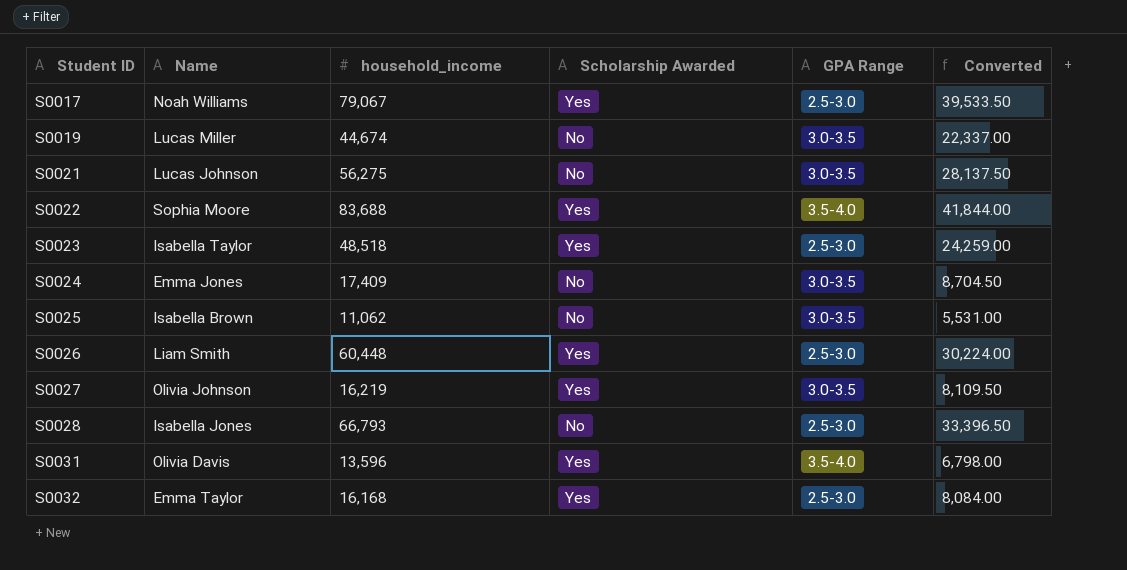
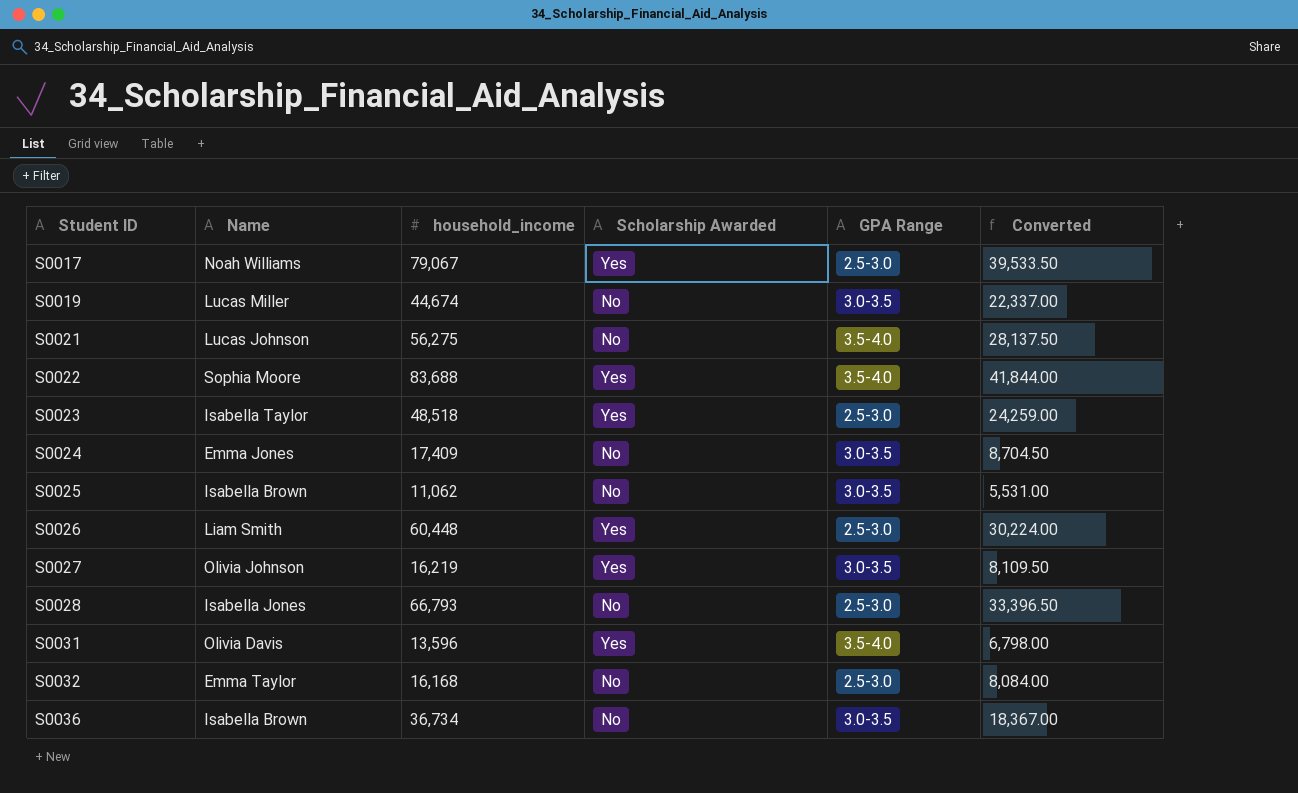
S0021 | GPA Range: 3.0-3.5 -> 3.5-4.0
S0032 | Scholarship Awarded: Yes -> No
row S0036: none -> Isabella Brown | 36,734 | No | 3.0-3.5 | 18,367.00

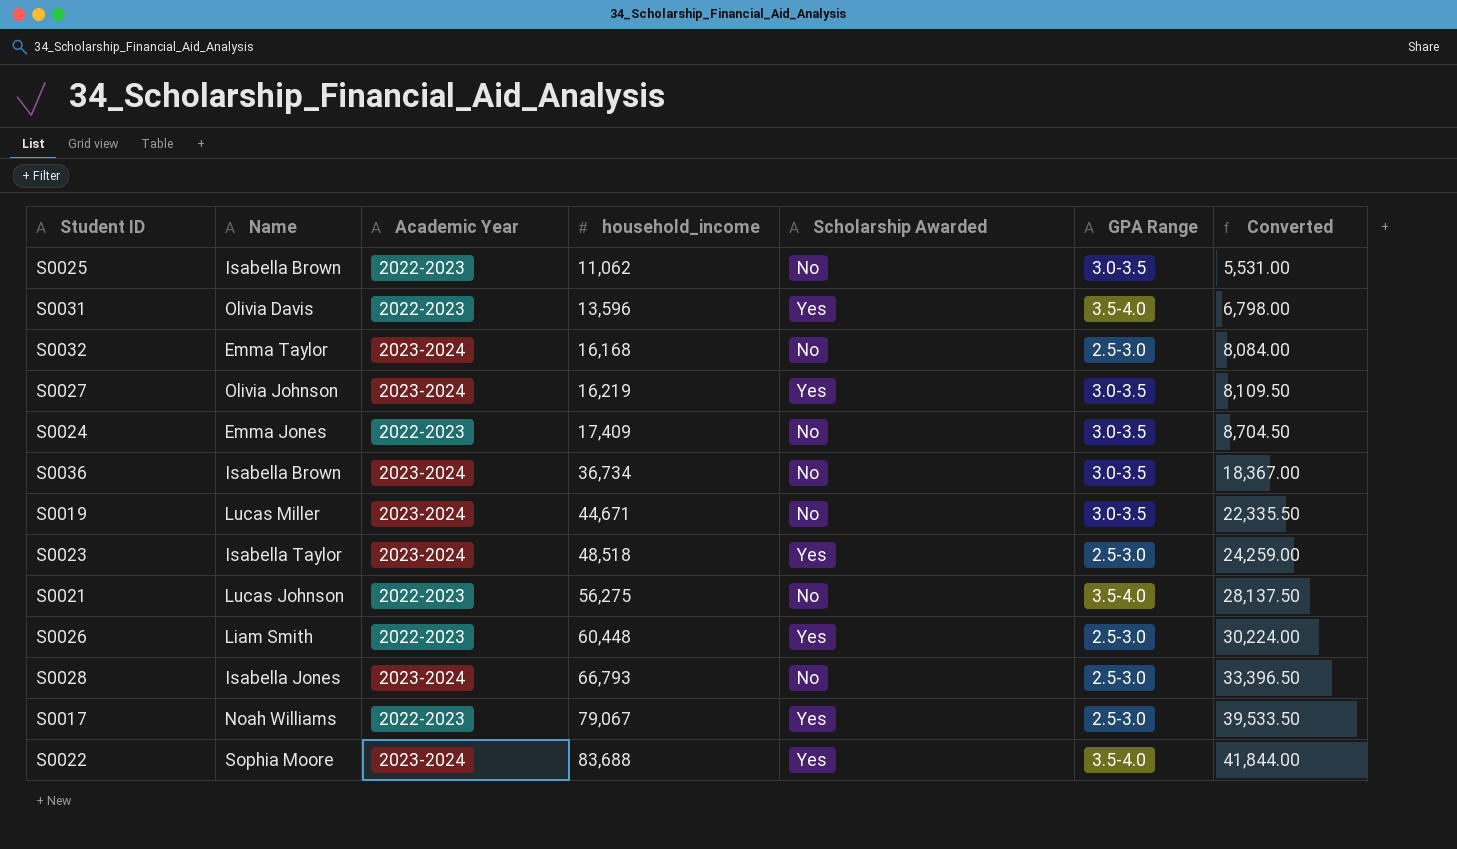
row order: Student ID ascending -> household_income ascending
column Academic Year | position: none -> 3
S0019 | household_income: 44,674 -> 44,671
S0019 | Converted: 22,337.00 -> 22,335.50

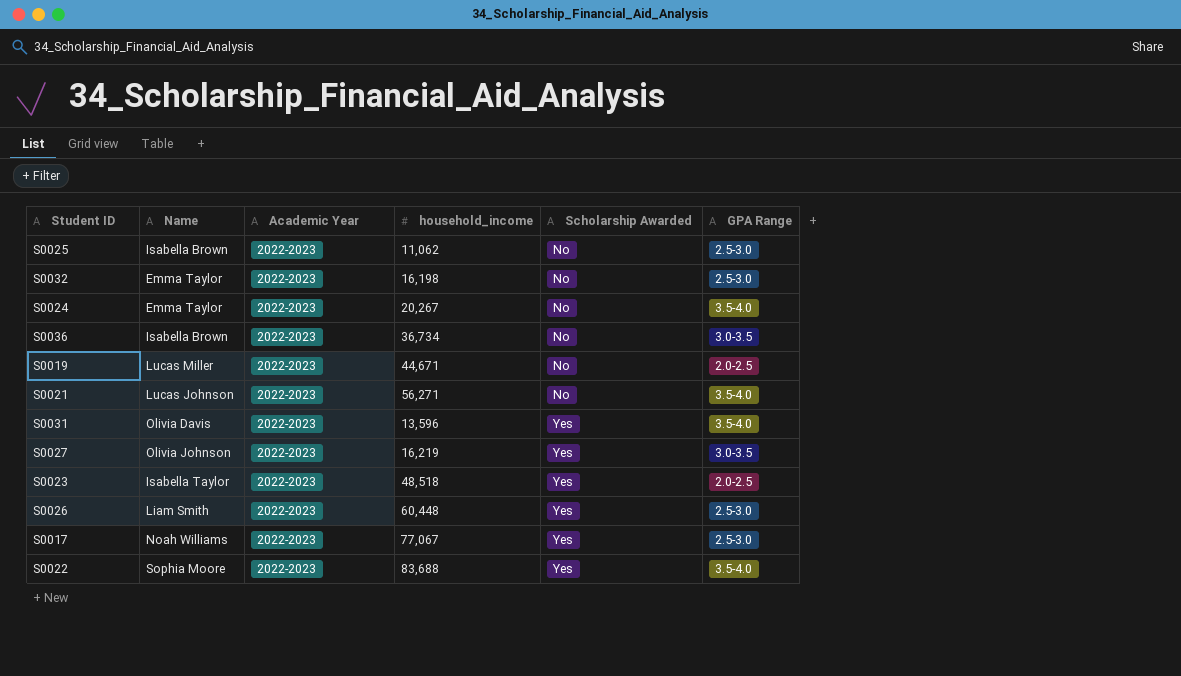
row order: household_income ascending -> Scholarship Awarded ascending
column Converted | formula: [household_income] * 0.5 -> none
row S0028: Isabella Jones | 2023-2024 | 66,793 | No | 2.5-3.0 | 33,396.50 -> none
S0025 | GPA Range: 3.0-3.5 -> 2.5-3.0
S0032 | Academic Year: 2023-2024 -> 2022-2023
S0032 | household_income: 16,168 -> 16,198
S0024 | Name: Emma Jones -> Emma Taylor
S0024 | household_income: 17,409 -> 20,267
S0024 | GPA Range: 3.0-3.5 -> 3.5-4.0
S0036 | Academic Year: 2023-2024 -> 2022-2023
S0019 | Academic Year: 2023-2024 -> 2022-2023
S0019 | GPA Range: 3.0-3.5 -> 2.0-2.5
S0021 | household_income: 56,275 -> 56,271
S0027 | Academic Year: 2023-2024 -> 2022-2023
S0023 | Academic Year: 2023-2024 -> 2022-2023
S0023 | GPA Range: 2.5-3.0 -> 2.0-2.5
S0017 | household_income: 79,067 -> 77,067
S0022 | Academic Year: 2023-2024 -> 2022-2023

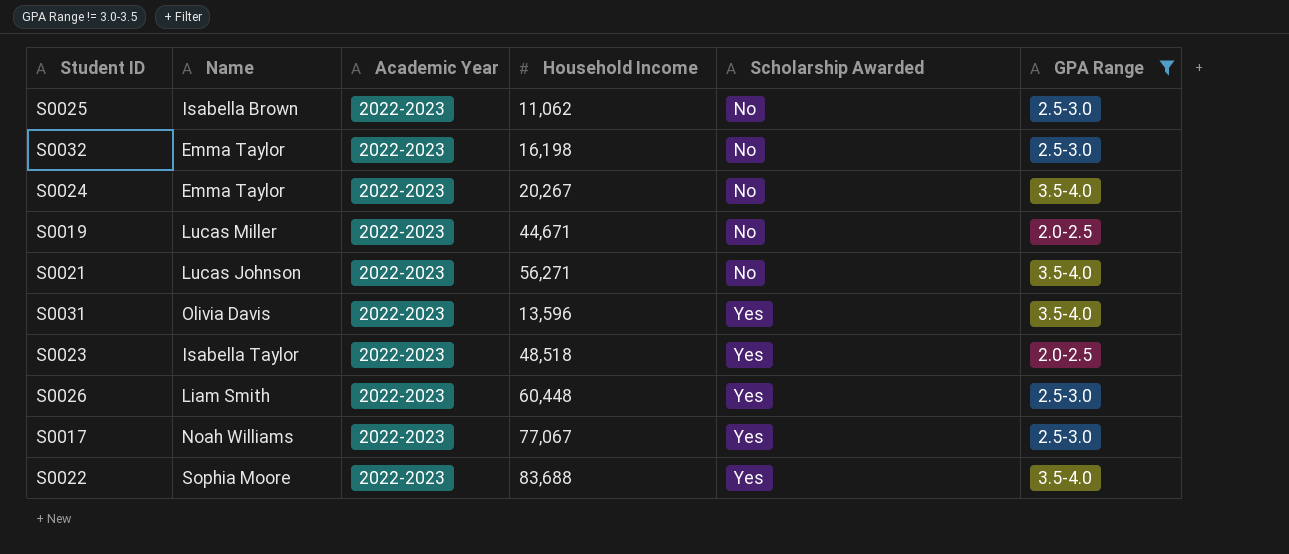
filter: none -> GPA Range != 3.0-3.5
column name: household_income -> Household Income

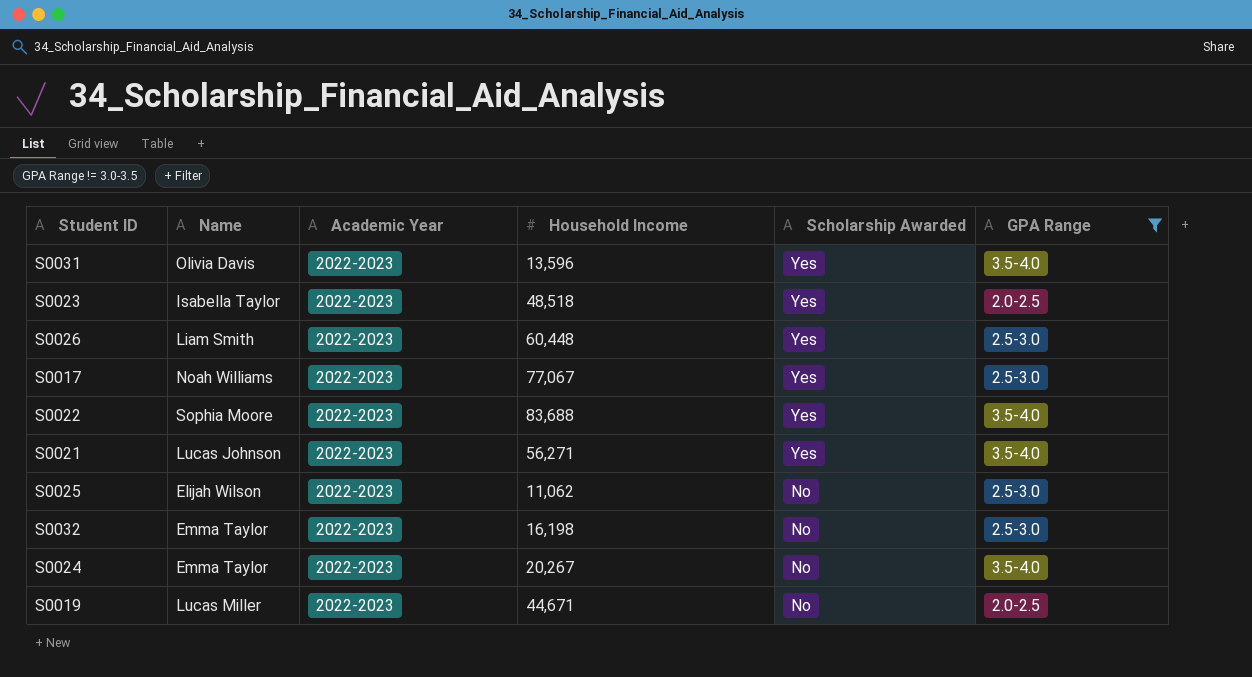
row order: Scholarship Awarded ascending -> Scholarship Awarded descending
S0021 | Scholarship Awarded: No -> Yes
S0025 | Name: Isabella Brown -> Elijah Wilson

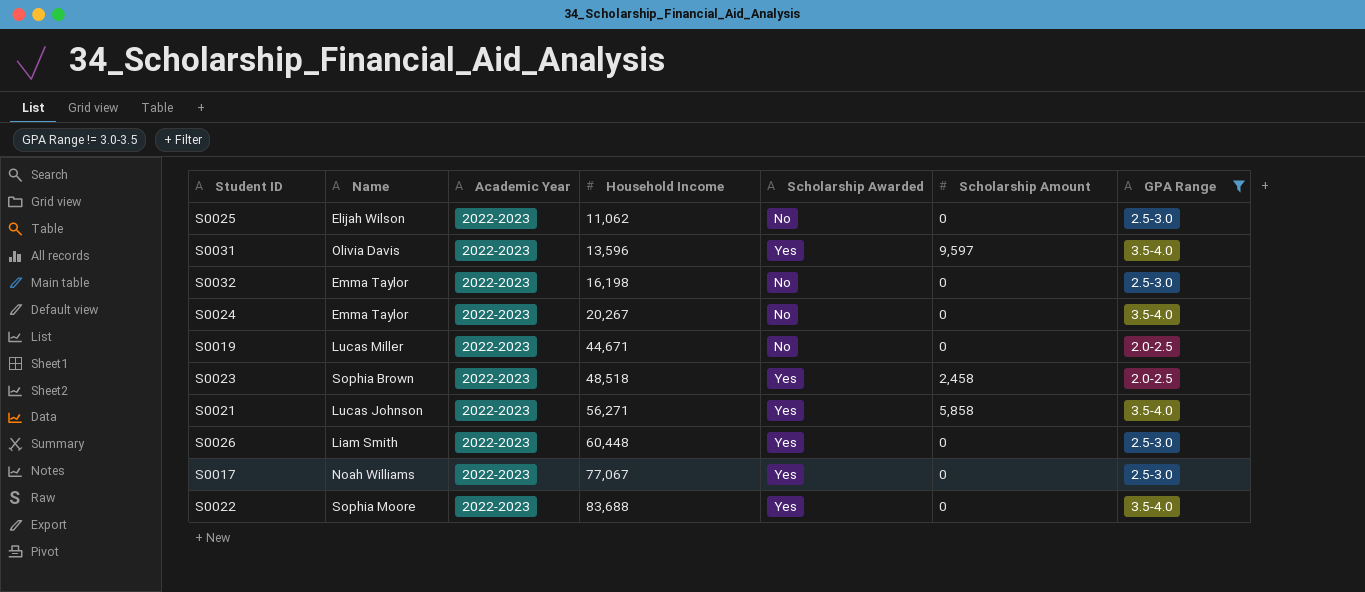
row order: Scholarship Awarded descending -> Household Income ascending
column Scholarship Amount | position: none -> 6
S0023 | Name: Isabella Taylor -> Sophia Brown

